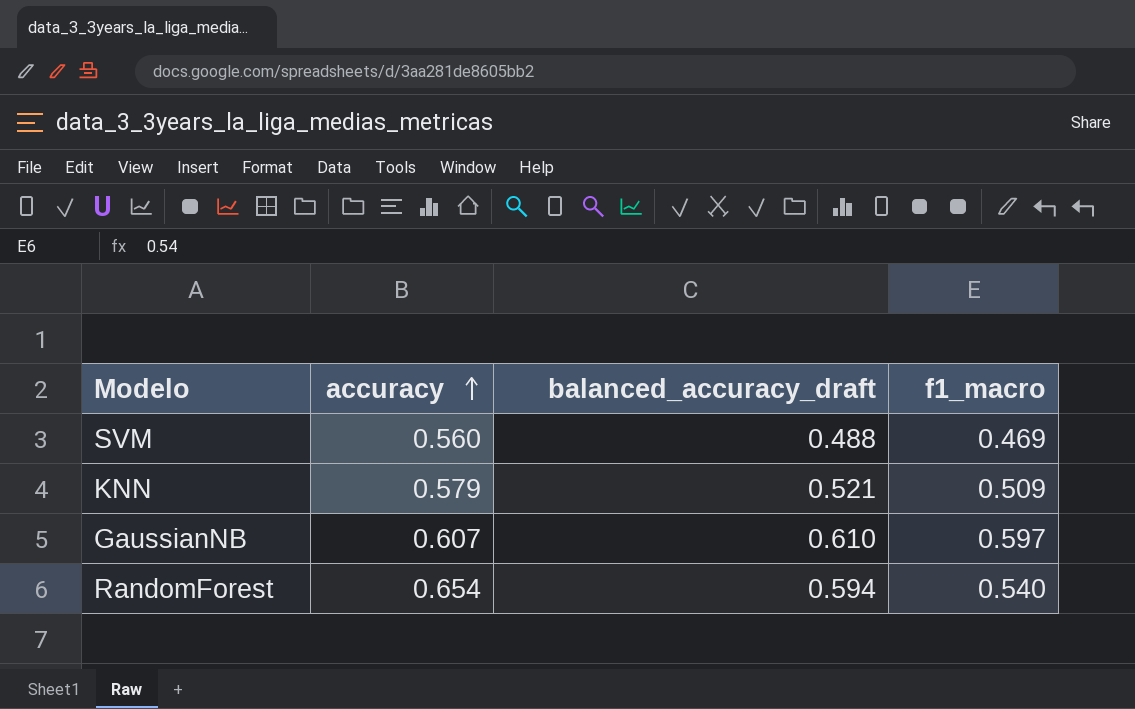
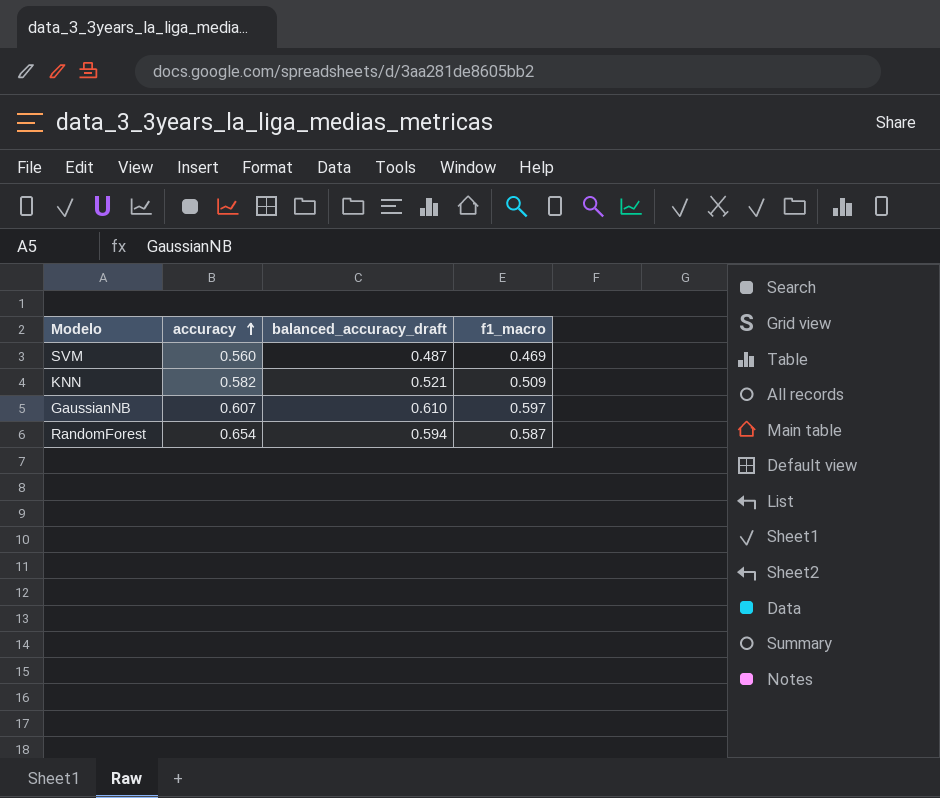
SVM | balanced_accuracy_draft: 0.488 -> 0.487
KNN | accuracy: 0.579 -> 0.582
RandomForest | f1_macro: 0.540 -> 0.587

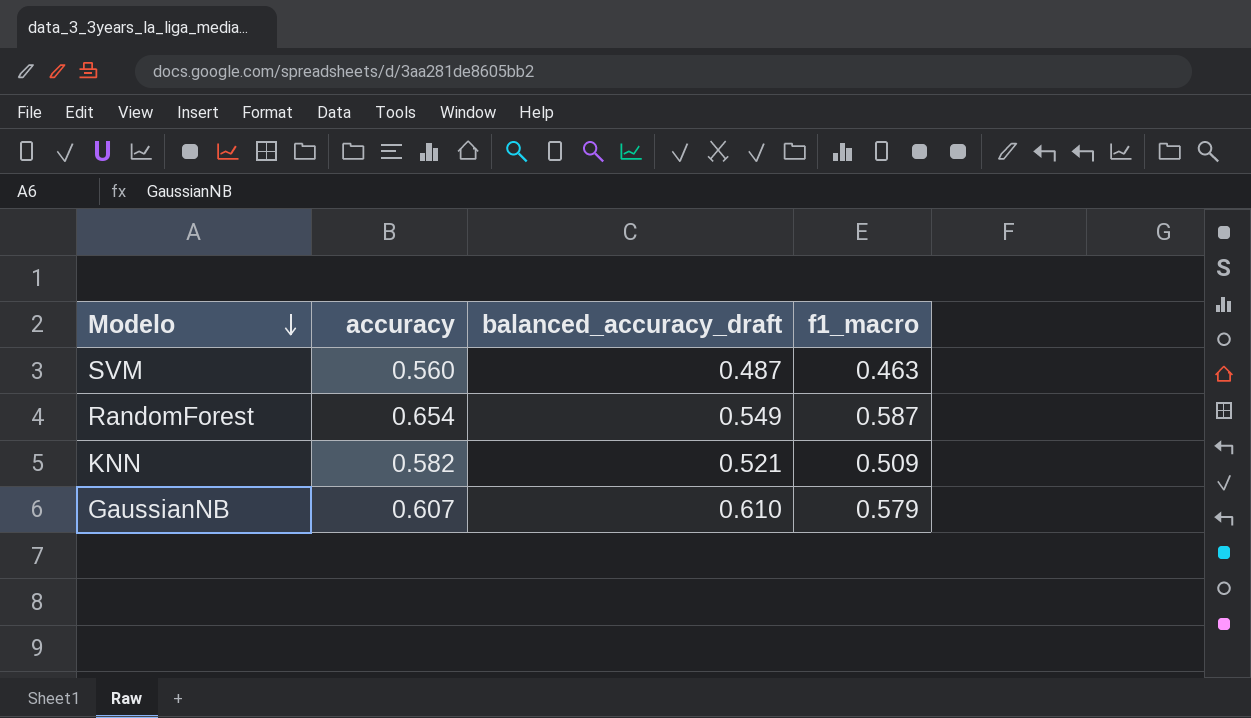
row order: accuracy ascending -> Modelo descending
SVM | f1_macro: 0.469 -> 0.463
RandomForest | balanced_accuracy_draft: 0.594 -> 0.549
GaussianNB | f1_macro: 0.597 -> 0.579

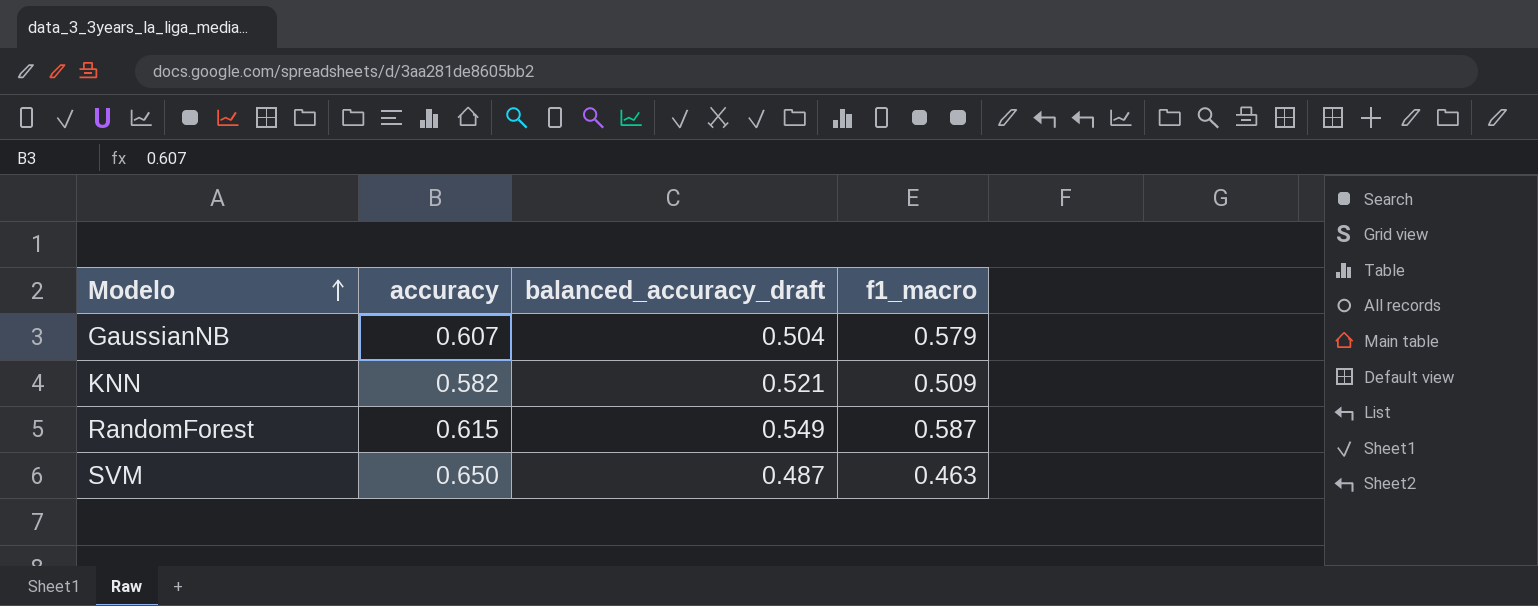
row order: Modelo descending -> Modelo ascending
GaussianNB | balanced_accuracy_draft: 0.610 -> 0.504
RandomForest | accuracy: 0.654 -> 0.615
SVM | accuracy: 0.560 -> 0.650

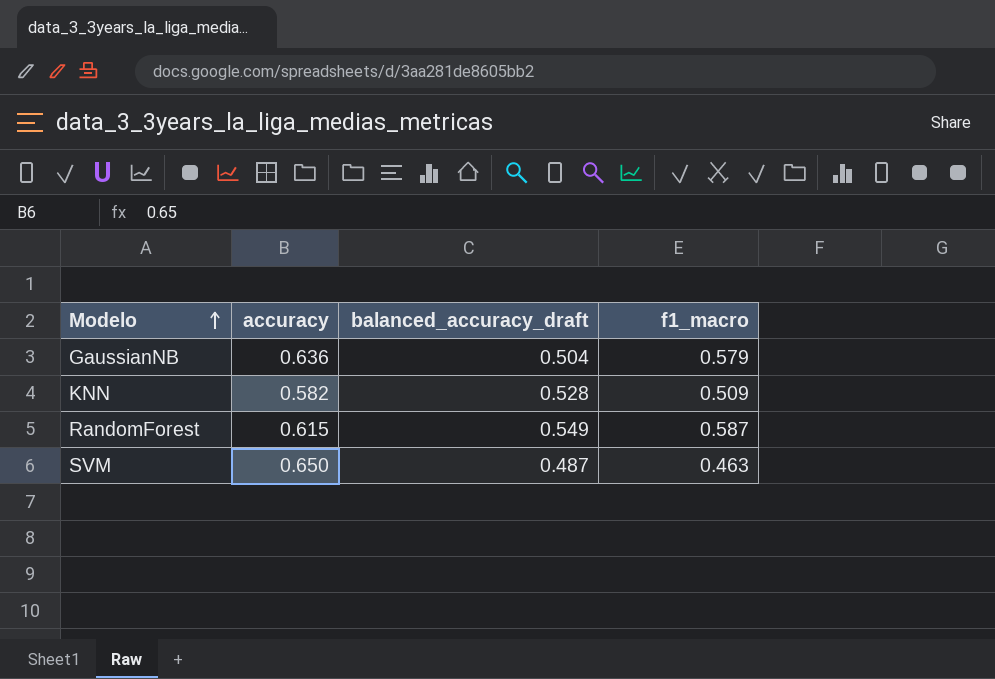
GaussianNB | accuracy: 0.607 -> 0.636
KNN | balanced_accuracy_draft: 0.521 -> 0.528

